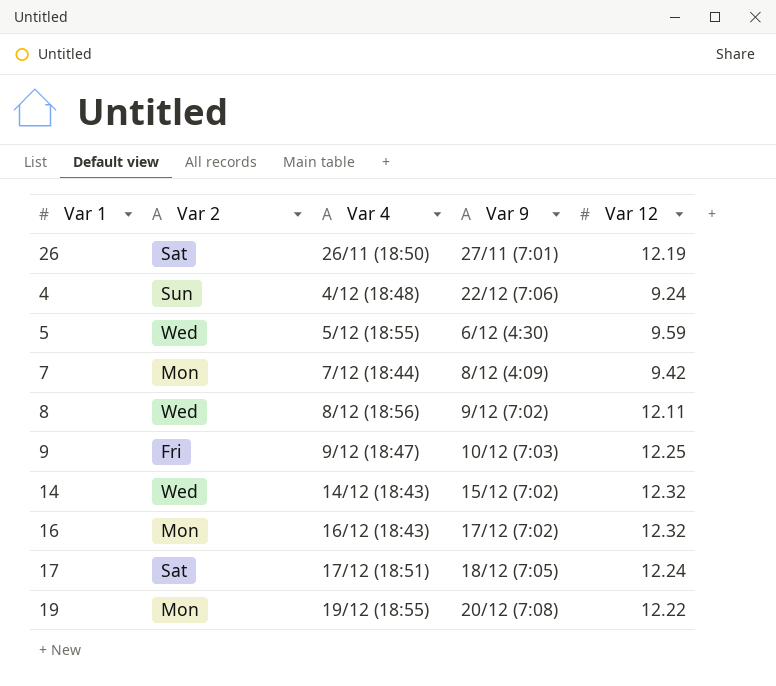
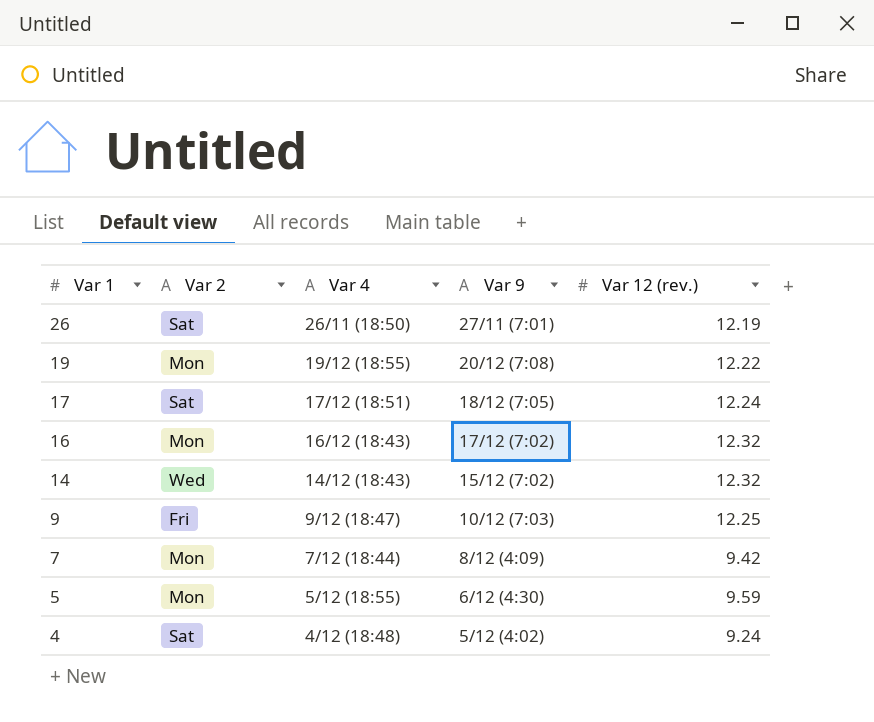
row order: none -> Var 1 descending
column name: Var 12 -> Var 12 (rev.)
row 8: Wed | 8/12 (18:56) | 9/12 (7:02) | 12.11 -> none
5 | Var 2: Wed -> Mon
4 | Var 2: Sun -> Sat
4 | Var 9: 22/12 (7:06) -> 5/12 (4:02)

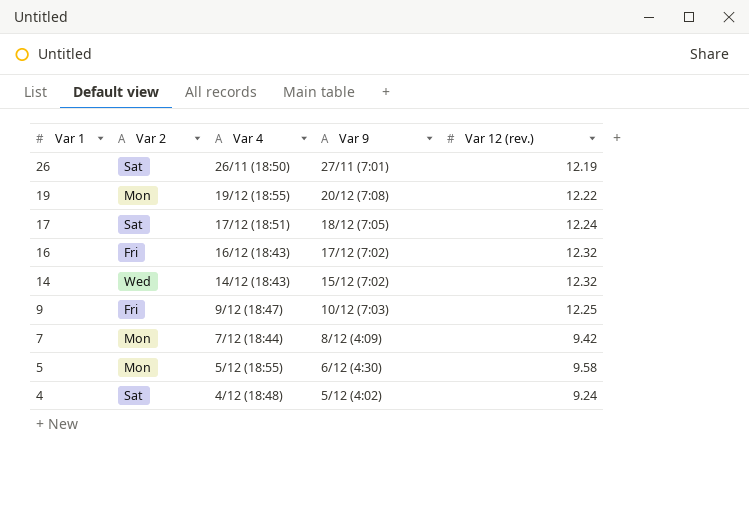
16 | Var 2: Mon -> Fri
5 | Var 12 (rev.): 9.59 -> 9.58

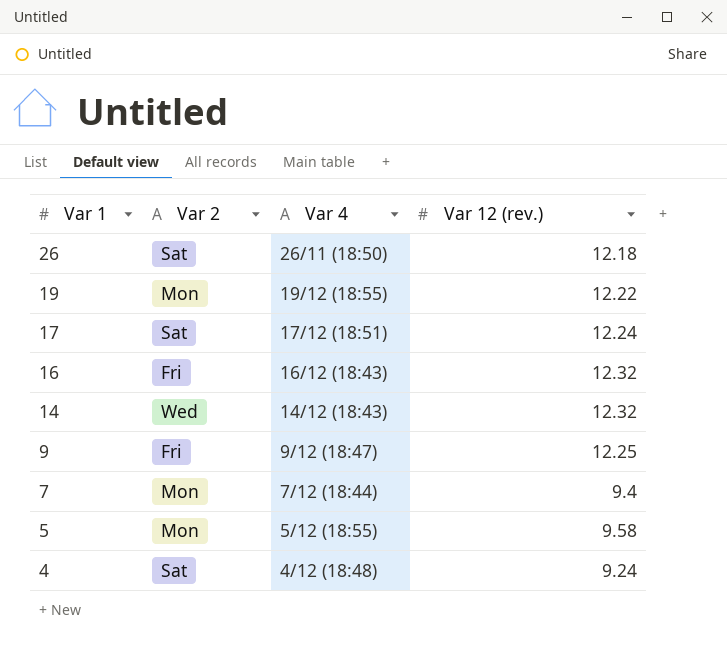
column Var 9 | position: 4 -> none
26 | Var 12 (rev.): 12.19 -> 12.18
7 | Var 12 (rev.): 9.42 -> 9.4

